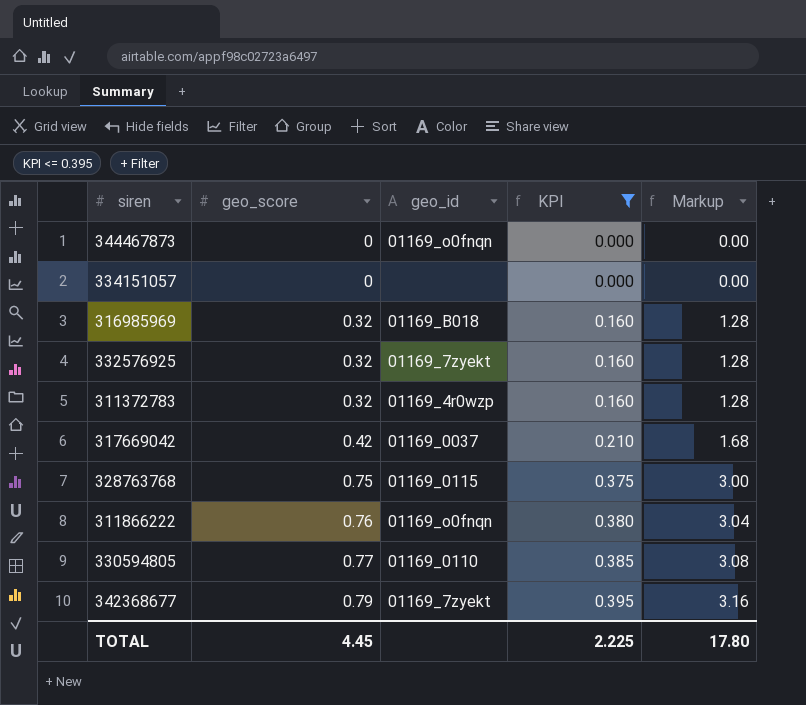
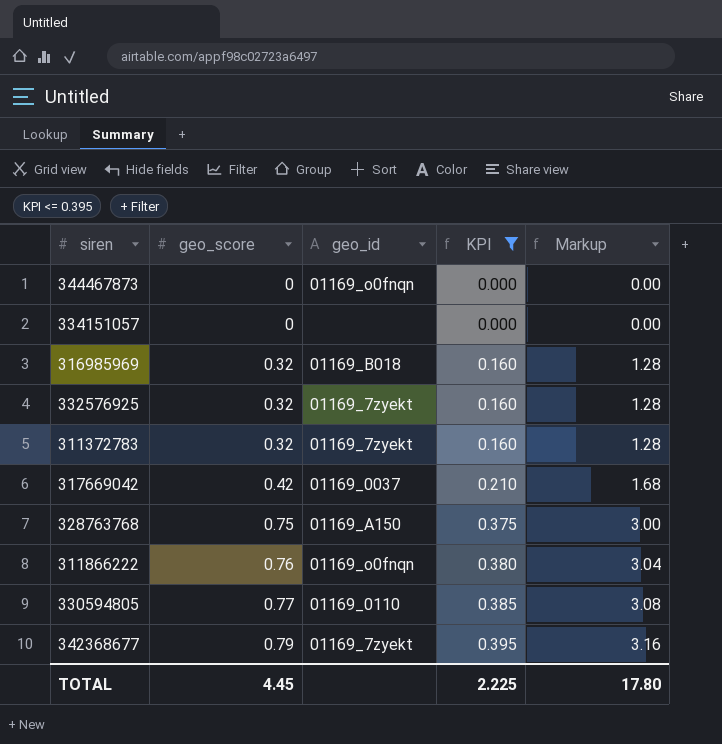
311372783 | geo_id: 01169_4r0wzp -> 01169_7zyekt
328763768 | geo_id: 01169_0115 -> 01169_A150

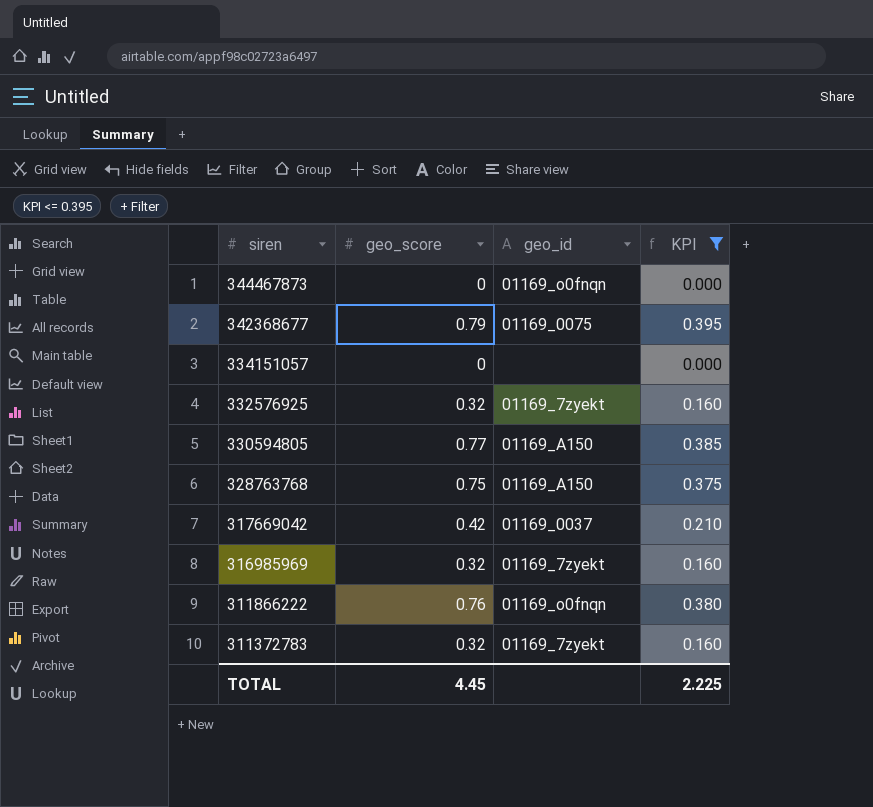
row order: geo_score ascending -> siren descending
column Markup | formula: [geo_score] * 4 -> none
342368677 | geo_id: 01169_7zyekt -> 01169_0075
330594805 | geo_id: 01169_0110 -> 01169_A150
316985969 | geo_id: 01169_B018 -> 01169_7zyekt

